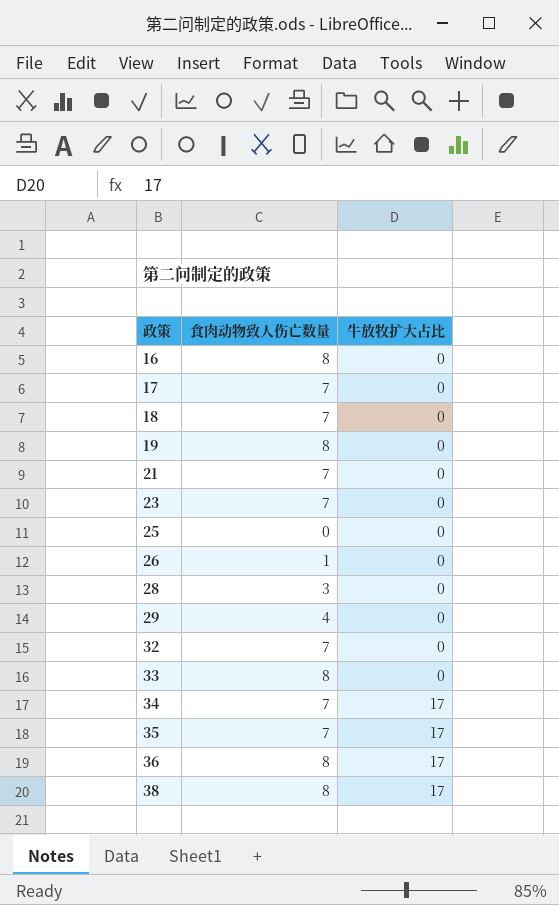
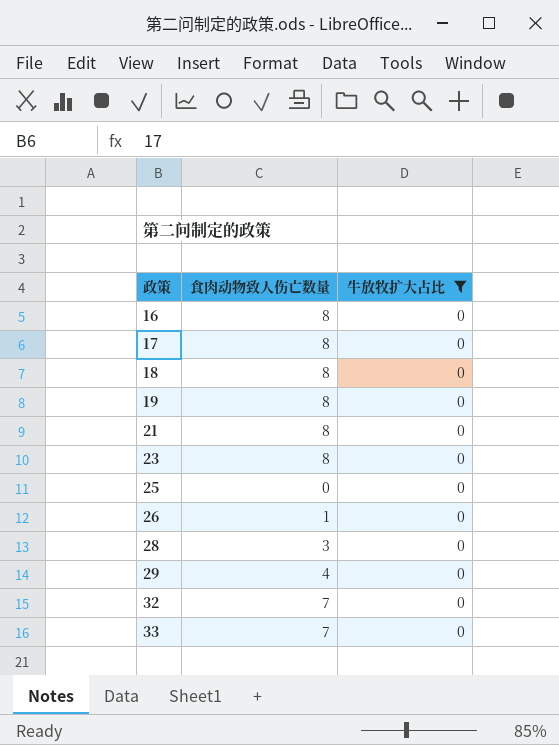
filter: none -> 牛放牧扩大占比 = 0
17 | 食肉动物致人伤亡数量: 7 -> 8
18 | 食肉动物致人伤亡数量: 7 -> 8
21 | 食肉动物致人伤亡数量: 7 -> 8
23 | 食肉动物致人伤亡数量: 7 -> 8
33 | 食肉动物致人伤亡数量: 8 -> 7

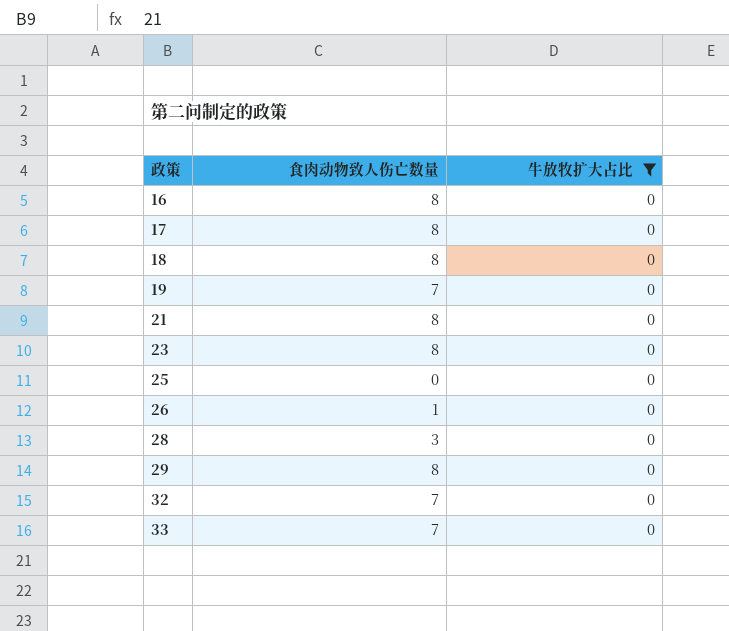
19 | 食肉动物致人伤亡数量: 8 -> 7
29 | 食肉动物致人伤亡数量: 4 -> 8

